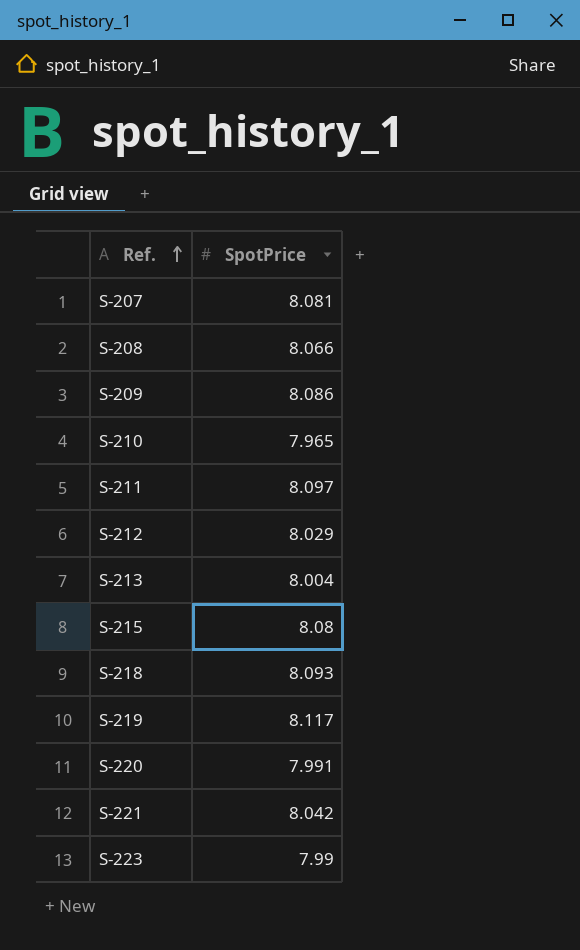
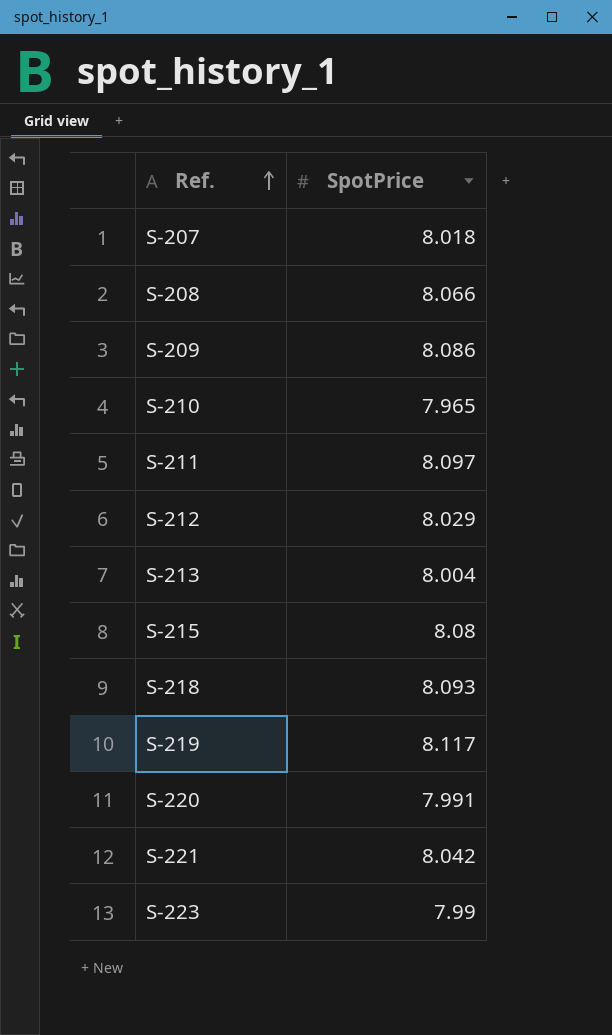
S-207 | SpotPrice: 8.081 -> 8.018

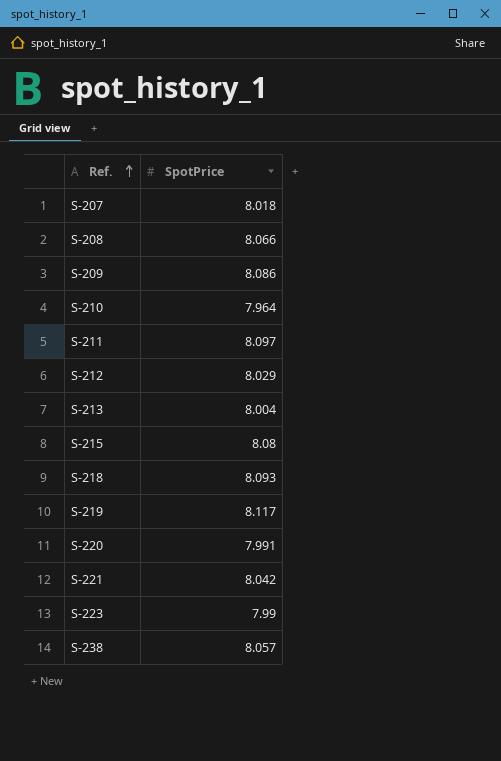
S-210 | SpotPrice: 7.965 -> 7.964
row S-238: none -> 8.057

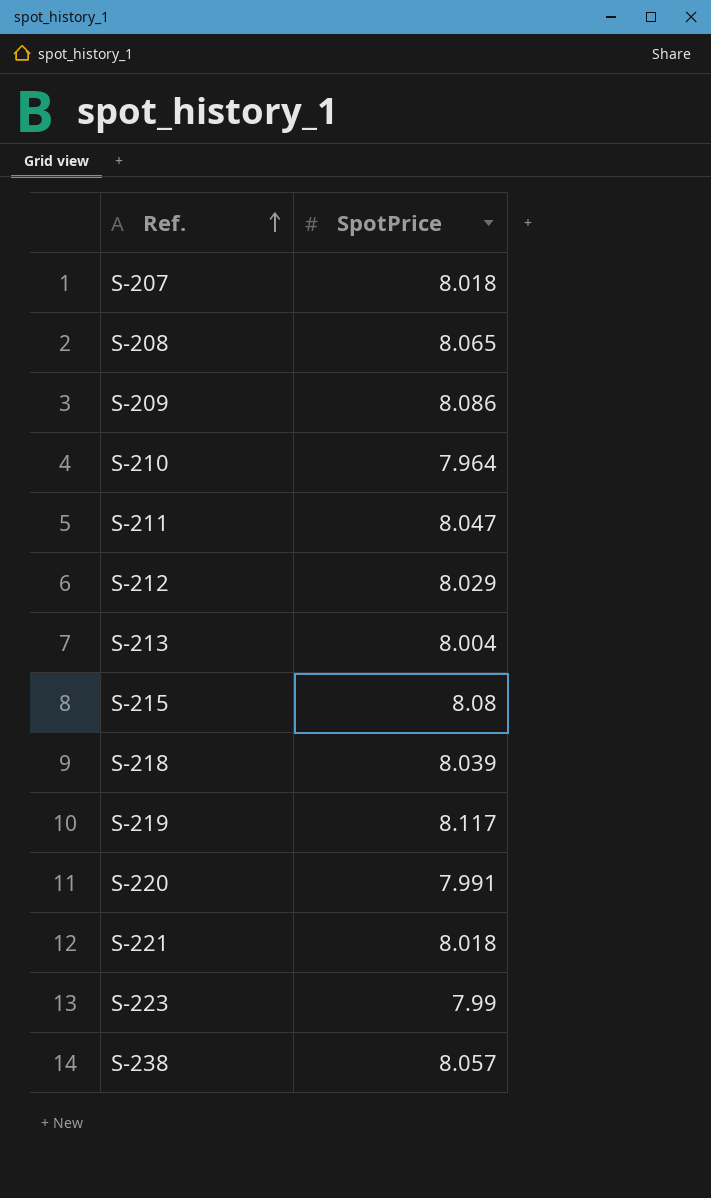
S-208 | SpotPrice: 8.066 -> 8.065
S-211 | SpotPrice: 8.097 -> 8.047
S-218 | SpotPrice: 8.093 -> 8.039
S-221 | SpotPrice: 8.042 -> 8.018

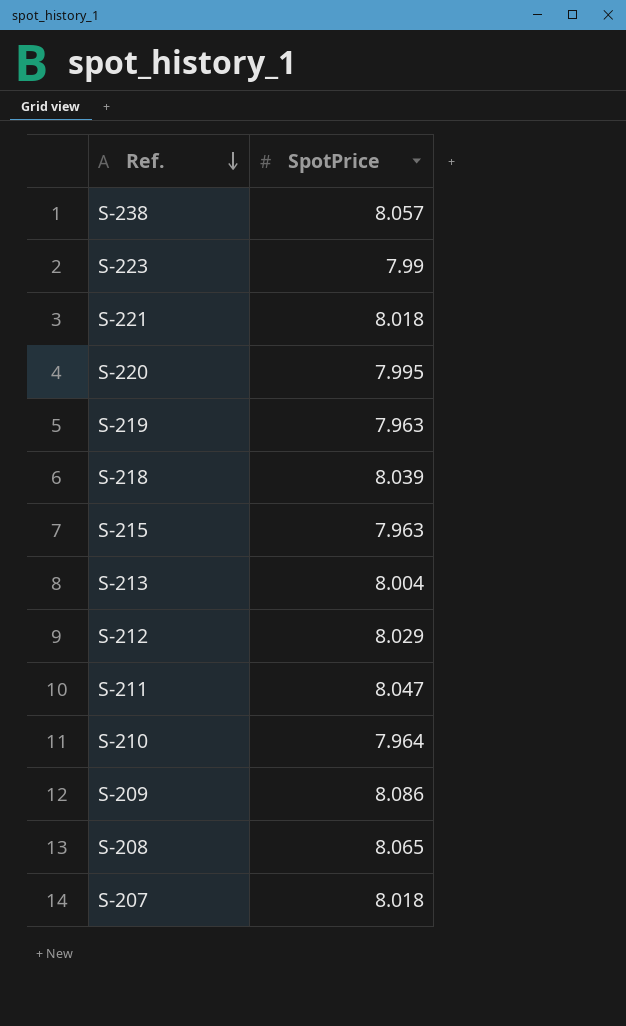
row order: Ref. ascending -> Ref. descending
S-220 | SpotPrice: 7.991 -> 7.995
S-219 | SpotPrice: 8.117 -> 7.963
S-215 | SpotPrice: 8.08 -> 7.963

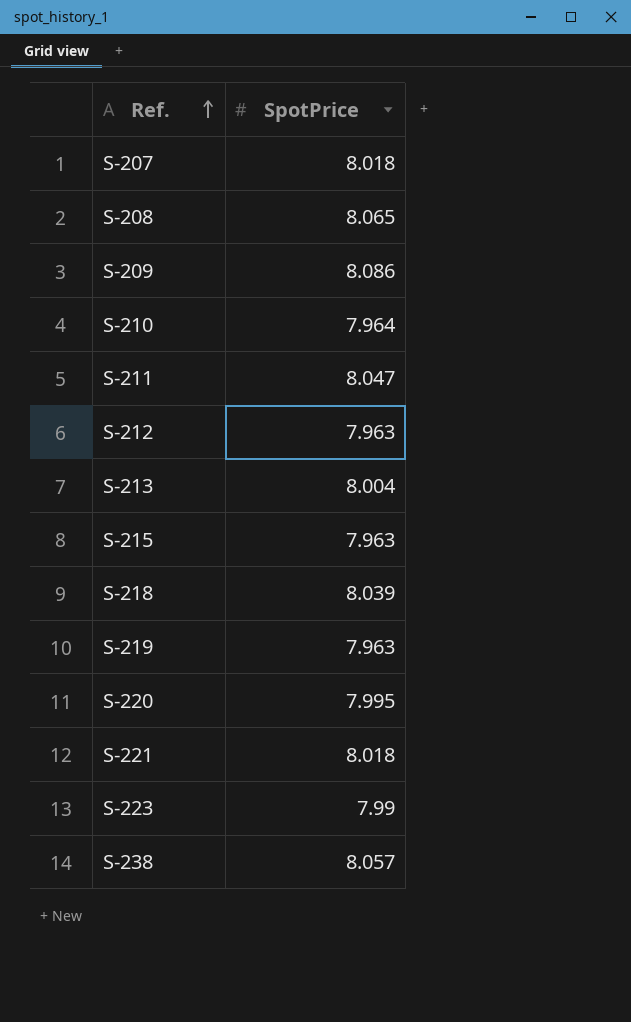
row order: Ref. descending -> Ref. ascending
S-212 | SpotPrice: 8.029 -> 7.963

